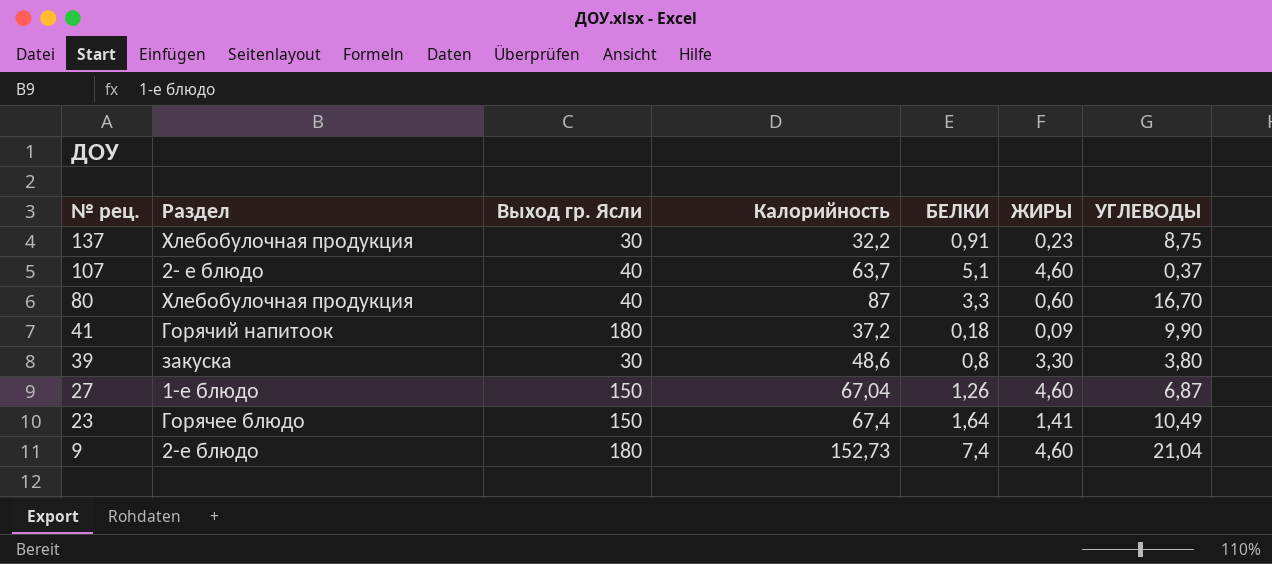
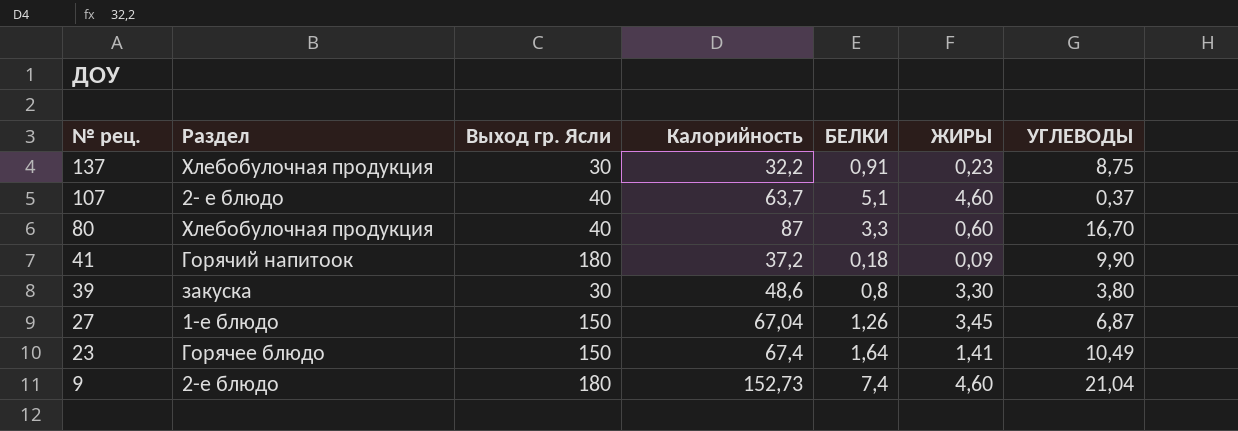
27 | ЖИРЫ: 4,60 -> 3,45

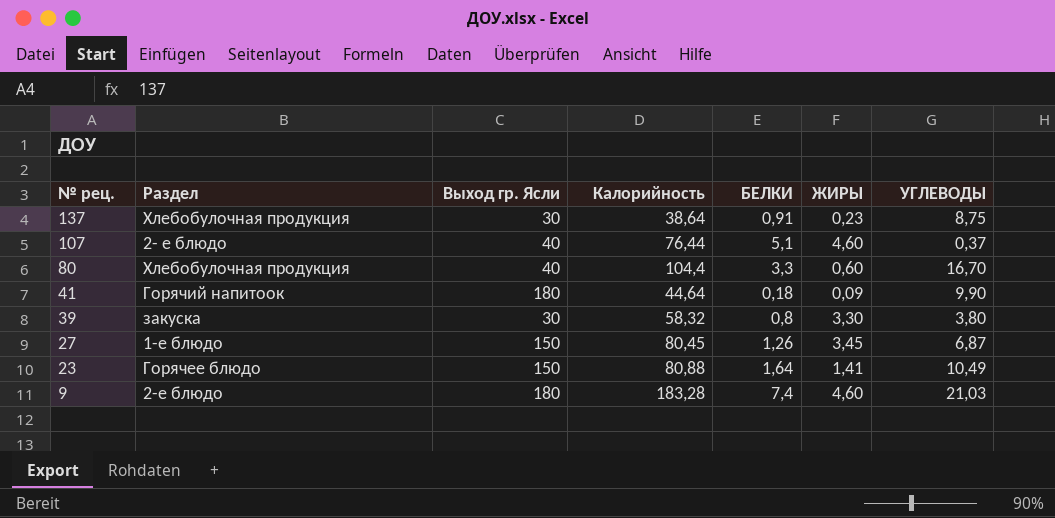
137 | Калорийность: 32,2 -> 38,64
107 | Калорийность: 63,7 -> 76,44
80 | Калорийность: 87 -> 104,4
41 | Калорийность: 37,2 -> 44,64
39 | Калорийность: 48,6 -> 58,32
27 | Калорийность: 67,04 -> 80,45
23 | Калорийность: 67,4 -> 80,88
9 | Калорийность: 152,73 -> 183,28
9 | УГЛЕВОДЫ: 21,04 -> 21,03

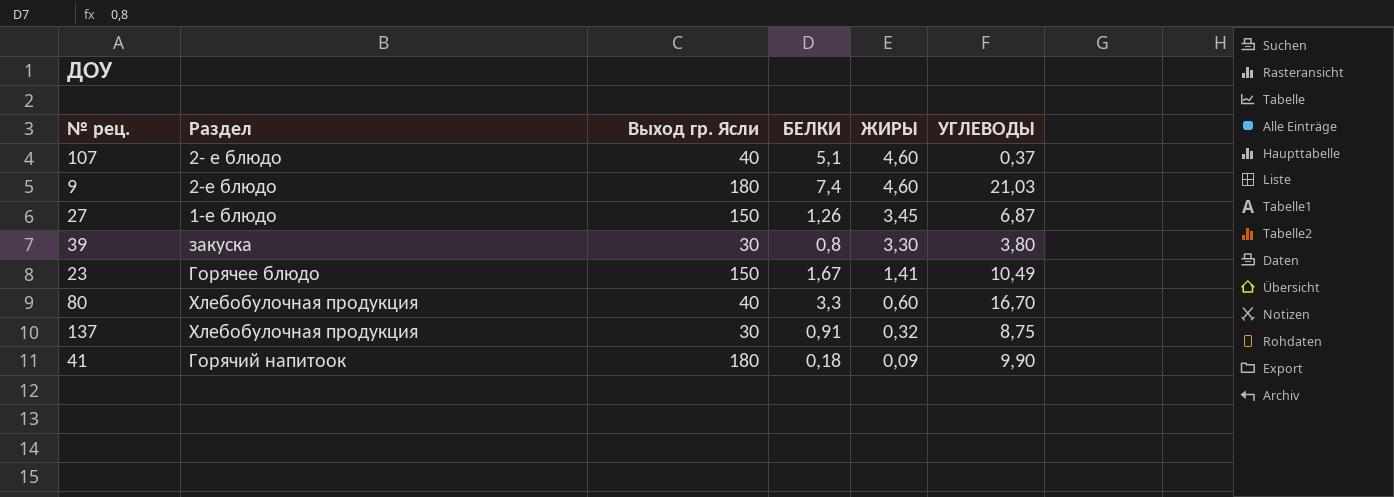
row order: № рец. descending -> ЖИРЫ descending
column Калорийность | position: 4 -> none
23 | БЕЛКИ: 1,64 -> 1,67
137 | ЖИРЫ: 0,23 -> 0,32

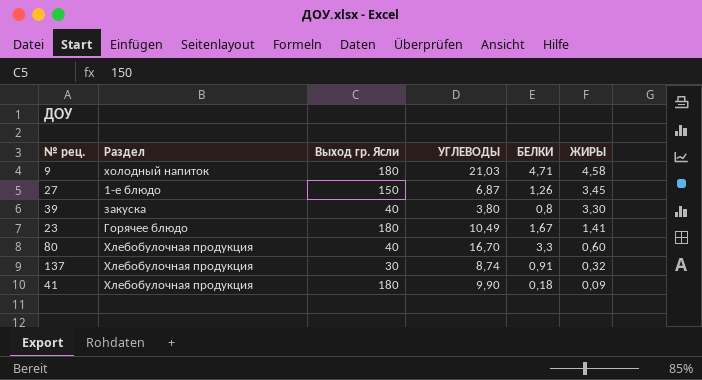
column УГЛЕВОДЫ | position: 6 -> 4
row 107: 2- е блюдо | 40 | 5,1 | 4,60 | 0,37 -> none
9 | Раздел: 2-е блюдо -> холодный напиток
9 | БЕЛКИ: 7,4 -> 4,71
9 | ЖИРЫ: 4,60 -> 4,58
39 | Выход гр. Ясли: 30 -> 40
23 | Выход гр. Ясли: 150 -> 180
137 | УГЛЕВОДЫ: 8,75 -> 8,74
41 | Раздел: Горячий напитоок -> Хлебобулочная продукция

